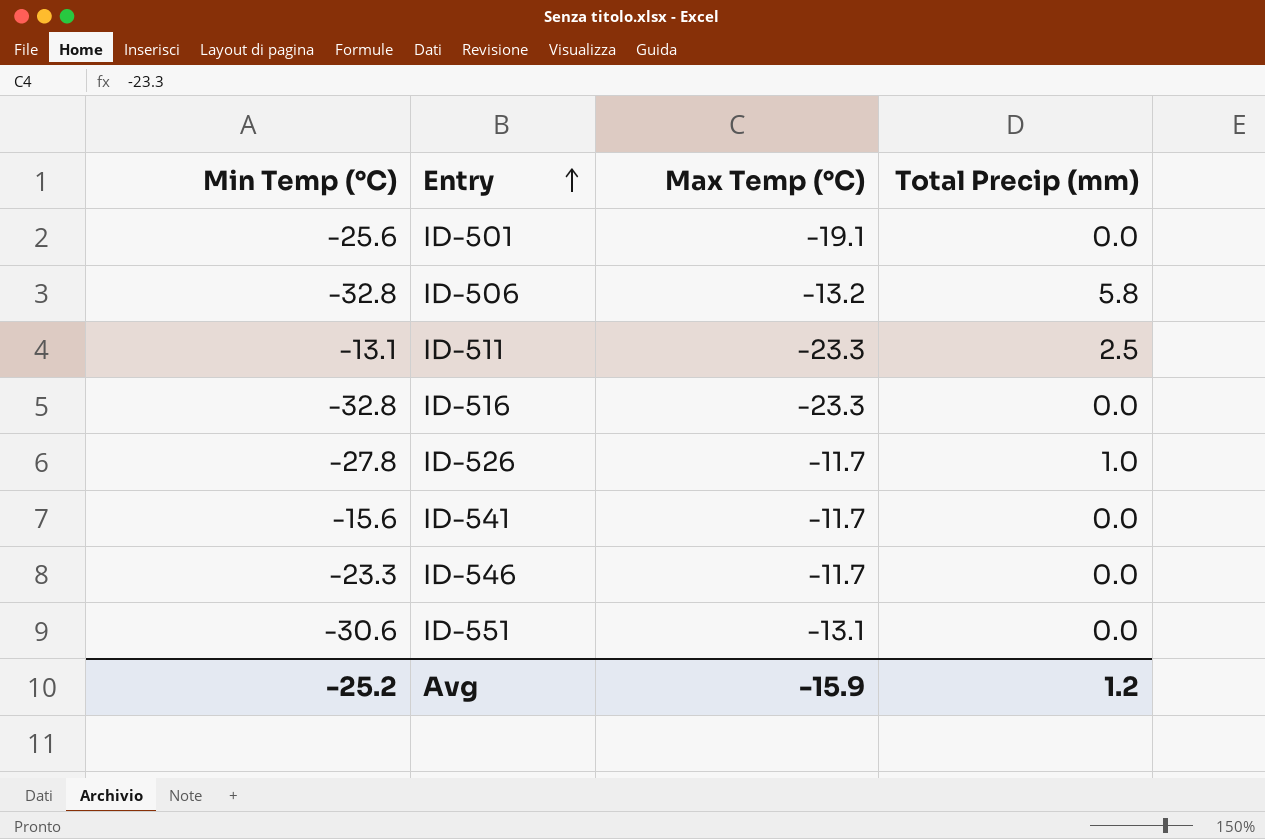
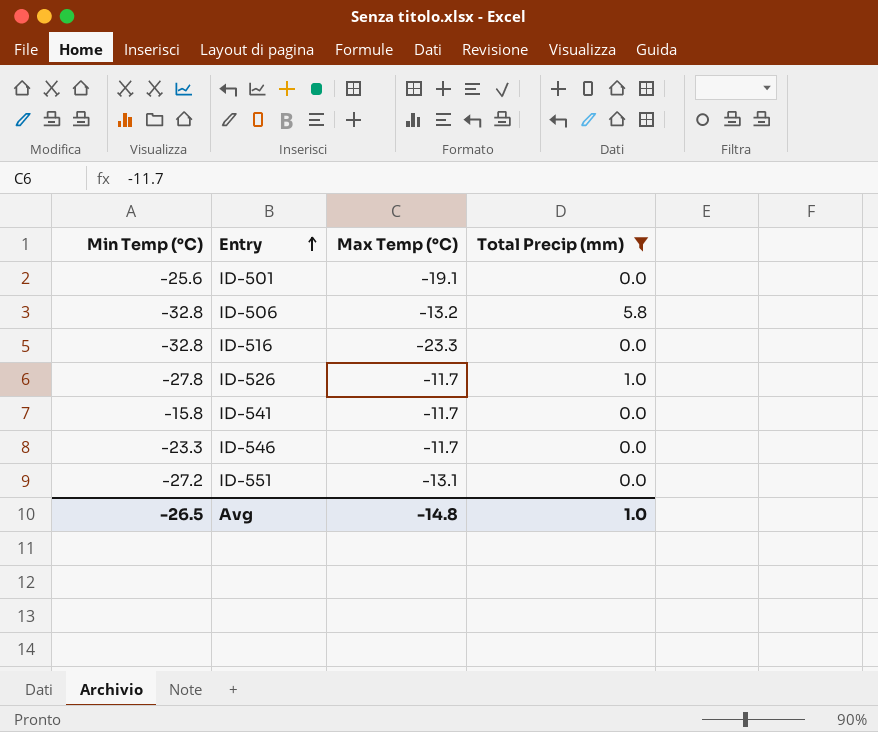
filter: none -> Total Precip (mm) != 2.5
ID-541 | Min Temp (°C): -15.6 -> -15.8
ID-551 | Min Temp (°C): -30.6 -> -27.2
Avg | Min Temp (°C): -25.2 -> -26.5
Avg | Max Temp (°C): -15.9 -> -14.8
Avg | Total Precip (mm): 1.2 -> 1.0

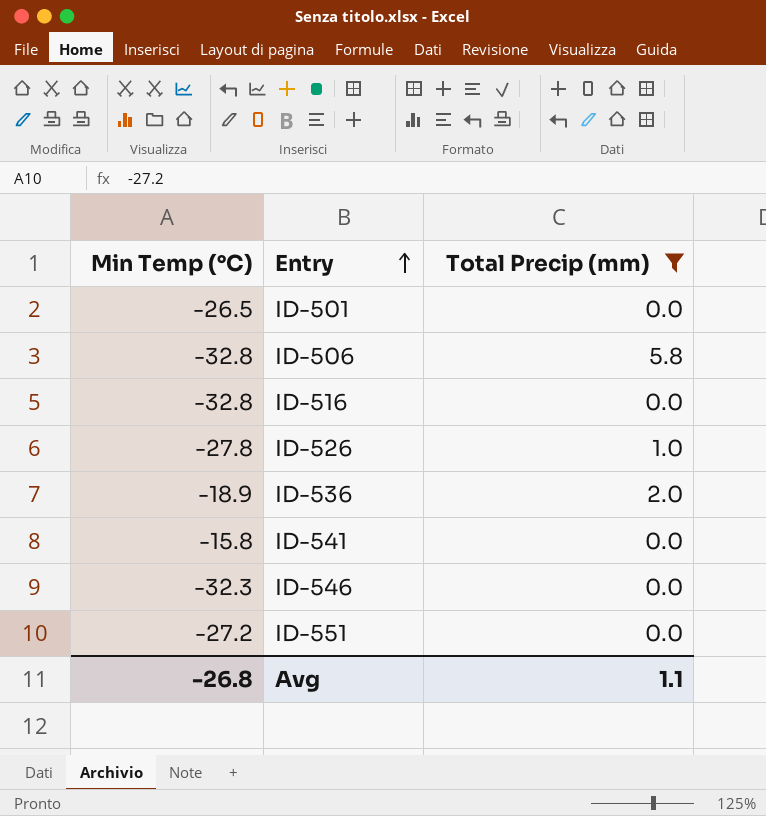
column Max Temp (°C) | position: 3 -> none
ID-501 | Min Temp (°C): -25.6 -> -26.5
row ID-536: none -> -18.9 | 2.0
ID-546 | Min Temp (°C): -23.3 -> -32.3
Avg | Min Temp (°C): -26.5 -> -26.8
Avg | Total Precip (mm): 1.0 -> 1.1

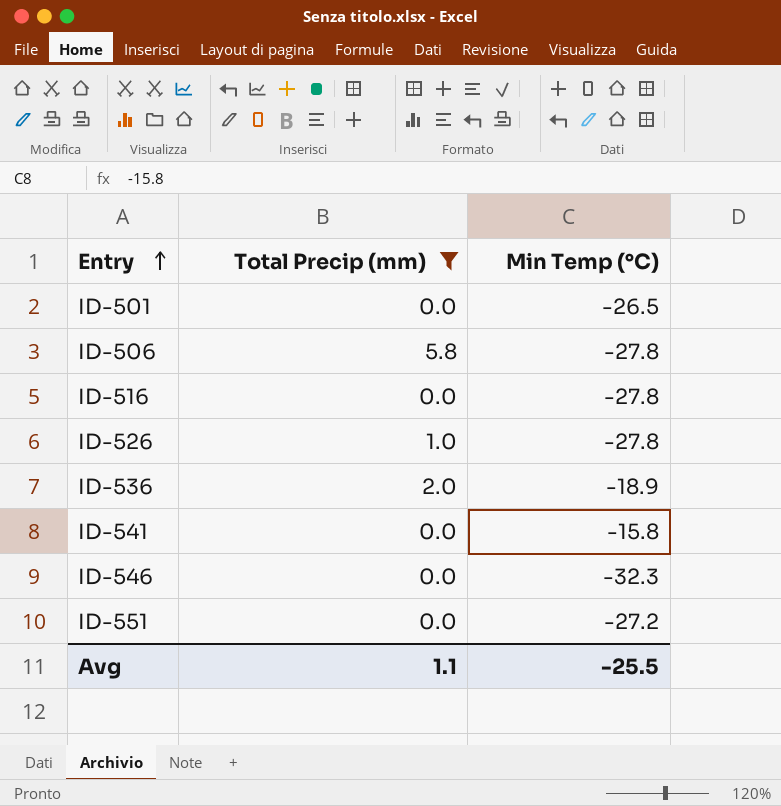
column Min Temp (°C) | position: 1 -> 3
ID-506 | Min Temp (°C): -32.8 -> -27.8
ID-516 | Min Temp (°C): -32.8 -> -27.8
Avg | Min Temp (°C): -26.8 -> -25.5

